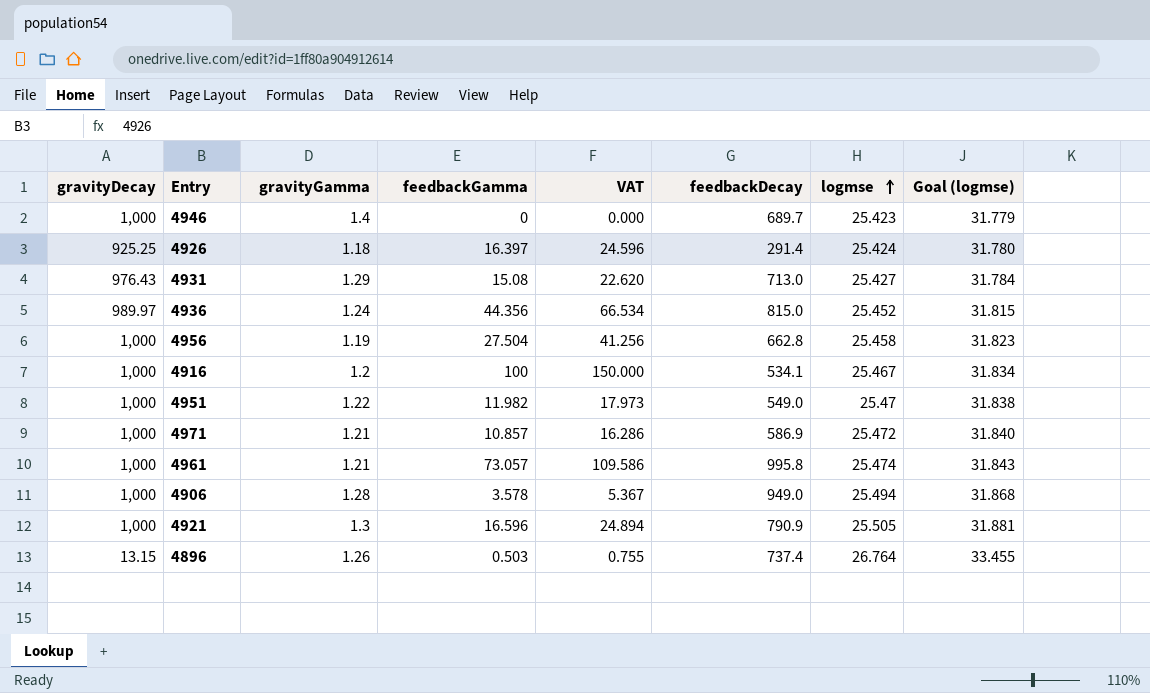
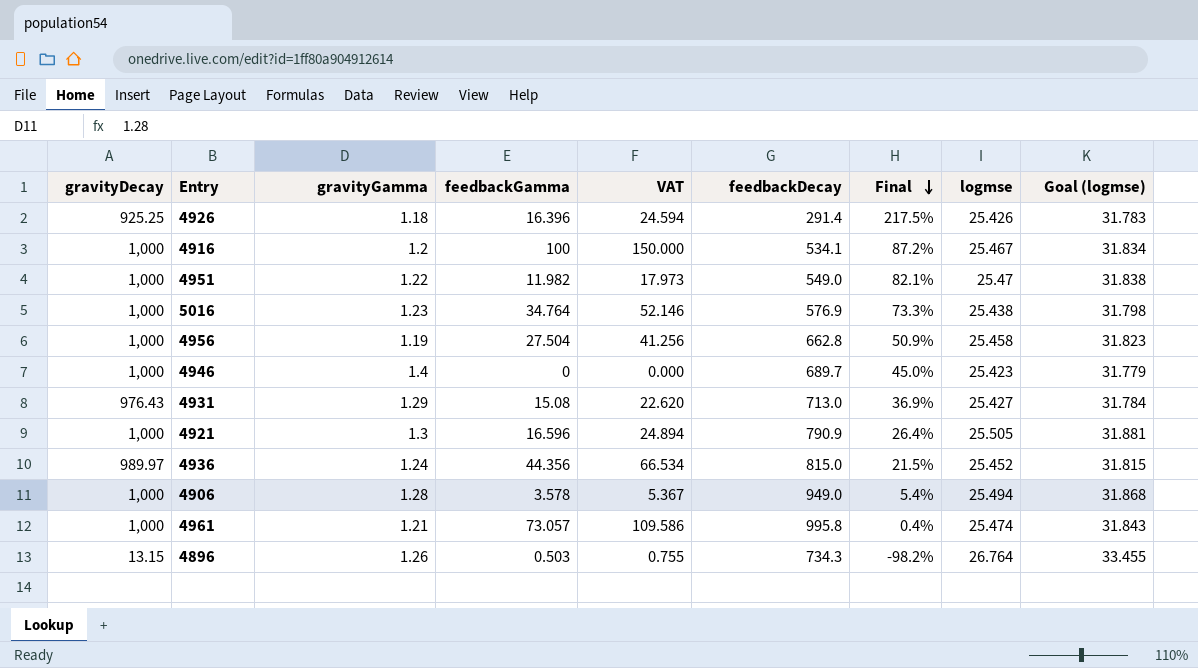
row order: logmse ascending -> Final descending
column Final | formula: none -> ([gravityDecay] - [feedbackDecay]) / [feedbackDecay]
row 4971: 1,000 | 1.21 | 10.857 | 16.286 | 586.9 | 25.472 | 31.840 -> none
4926 | feedbackGamma: 16.397 -> 16.396
4926 | VAT: 24.596 -> 24.594
4926 | logmse: 25.424 -> 25.426
4926 | Goal (logmse): 31.780 -> 31.783
row 5016: none -> 1,000 | 1.23 | 34.764 | 52.146 | 576.9 | 73.3% | 25.438 | 31.798
4896 | feedbackDecay: 737.4 -> 734.3

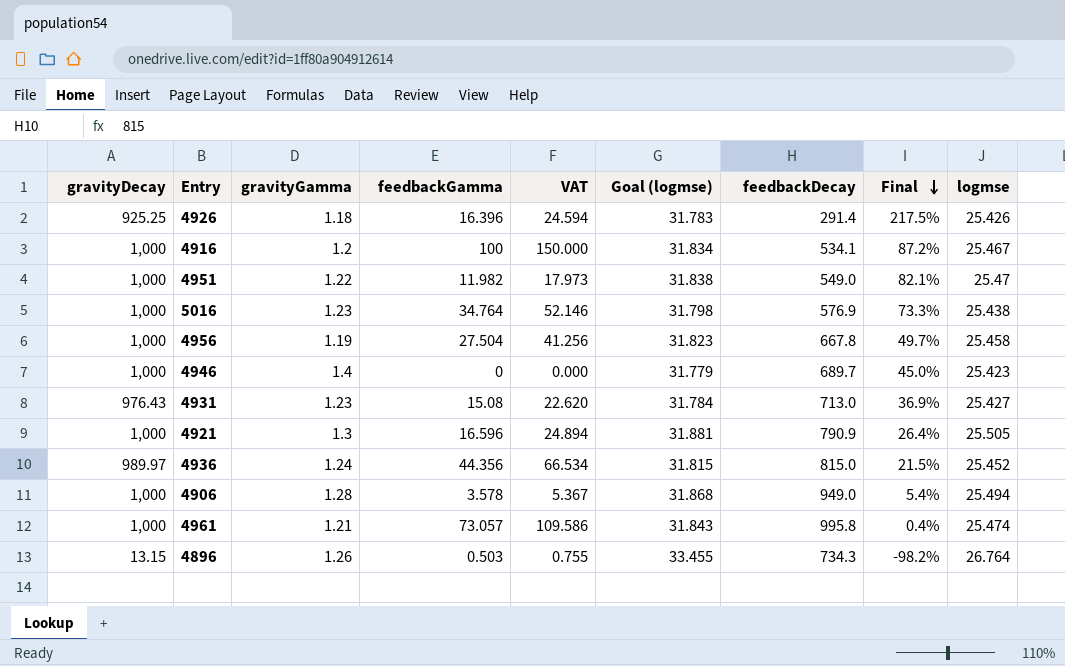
column Goal (logmse) | position: 9 -> 6
4956 | feedbackDecay: 662.8 -> 667.8
4956 | Final: 50.9% -> 49.7%
4931 | gravityGamma: 1.29 -> 1.23

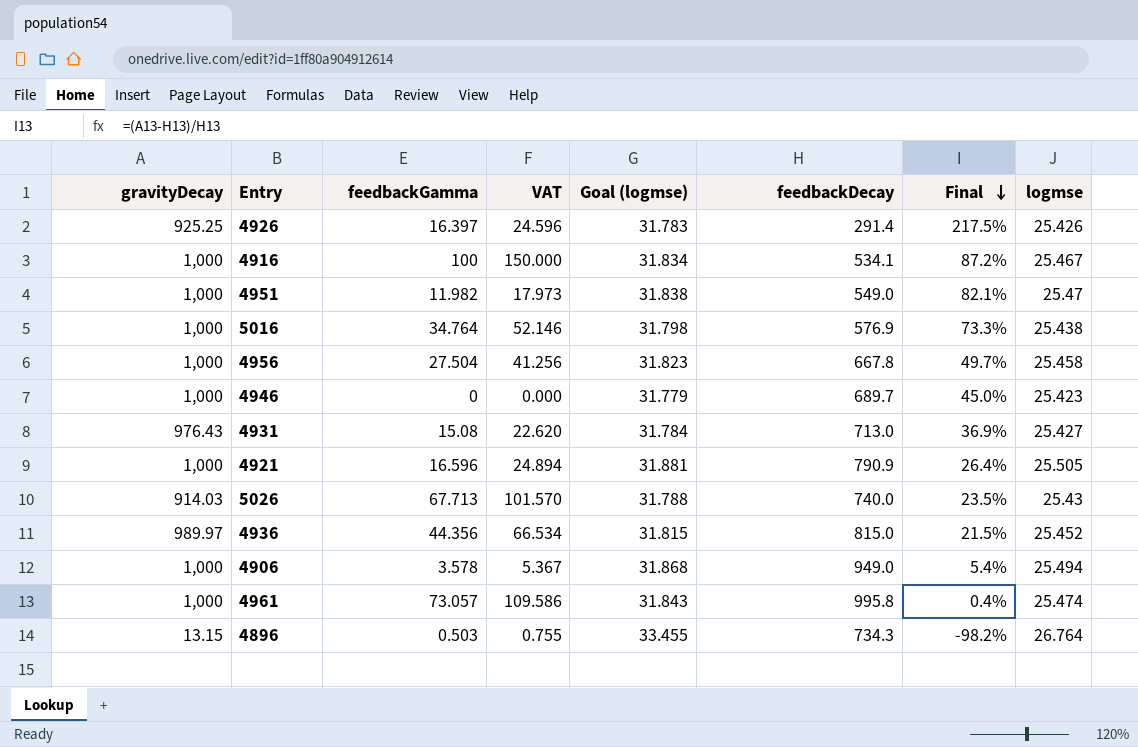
column gravityGamma | position: 3 -> none
4926 | feedbackGamma: 16.396 -> 16.397
4926 | VAT: 24.594 -> 24.596
row 5026: none -> 914.03 | 67.713 | 101.570 | 31.788 | 740.0 | 23.5% | 25.43

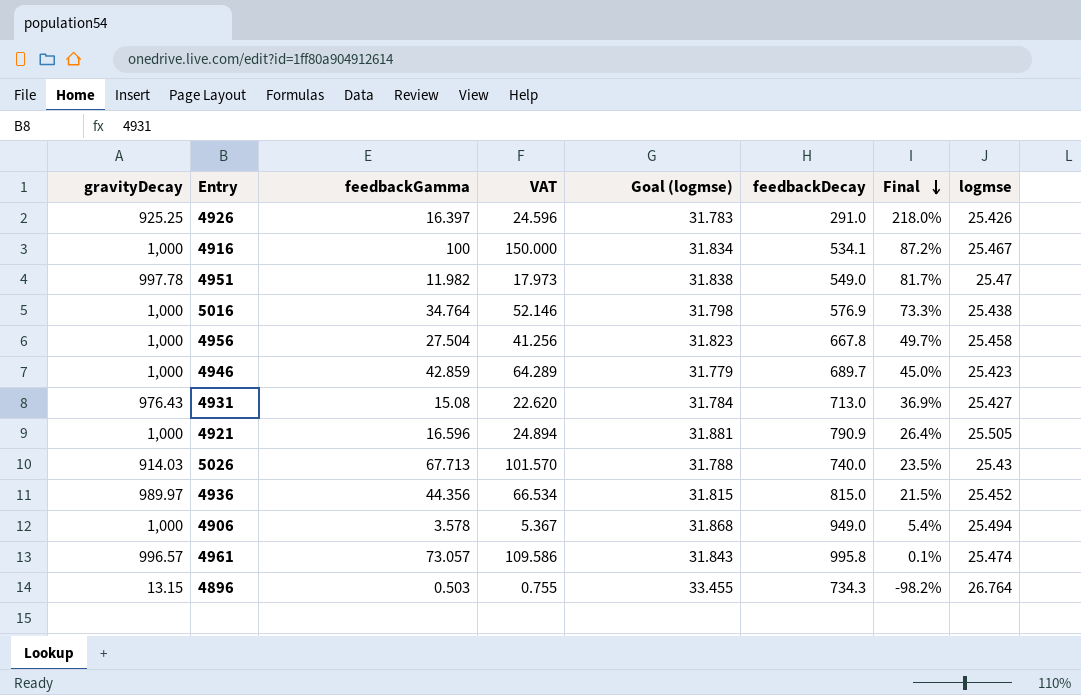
4926 | feedbackDecay: 291.4 -> 291.0
4926 | Final: 217.5% -> 218.0%
4951 | gravityDecay: 1,000 -> 997.78
4951 | Final: 82.1% -> 81.7%
4946 | feedbackGamma: 0 -> 42.859
4946 | VAT: 0.000 -> 64.289
4961 | gravityDecay: 1,000 -> 996.57
4961 | Final: 0.4% -> 0.1%

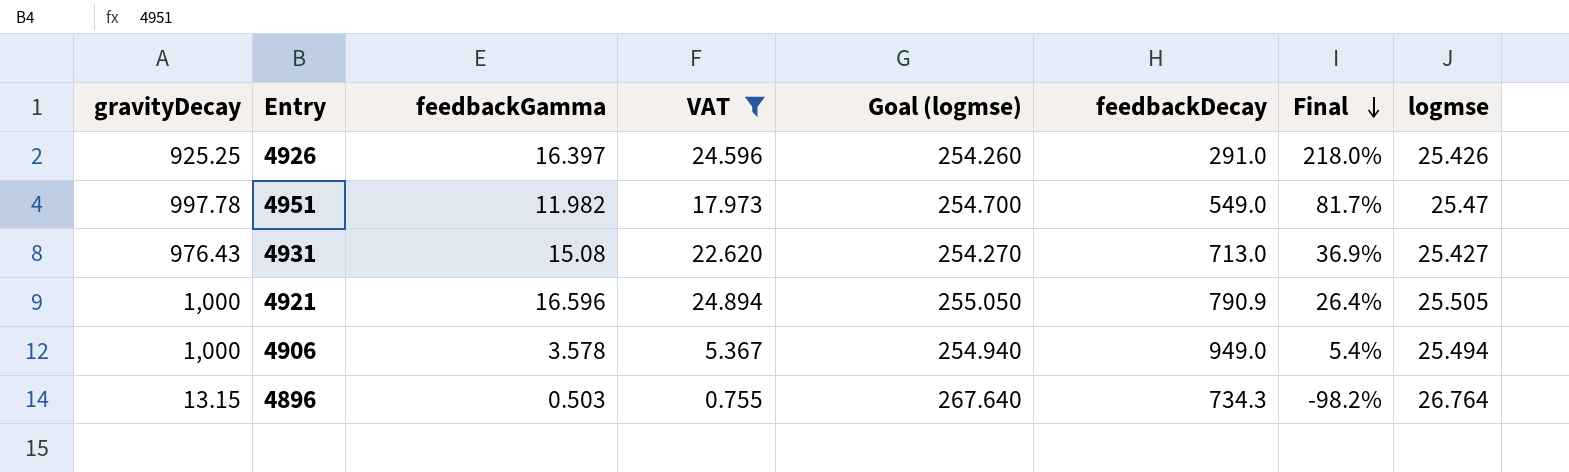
filter: none -> VAT <= 24.894
column Goal (logmse) | formula: [logmse] * 1.25 -> [logmse] * 10

